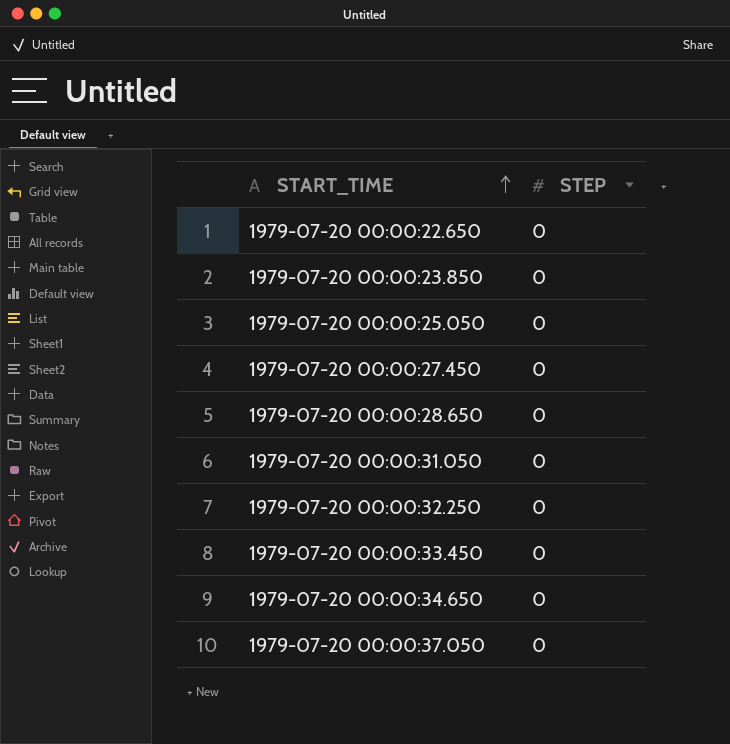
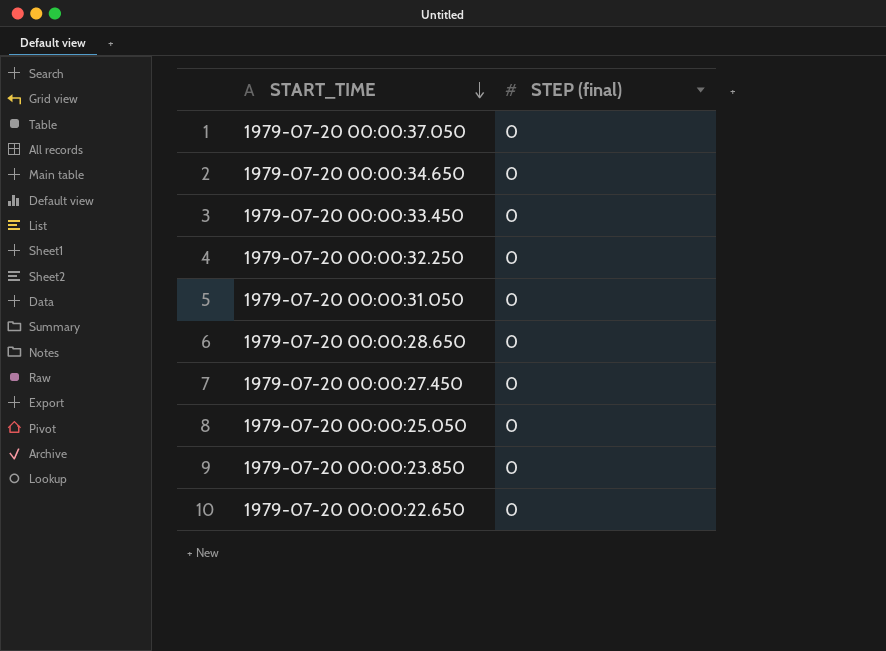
row order: START_TIME ascending -> START_TIME descending
column name: STEP -> STEP (final)

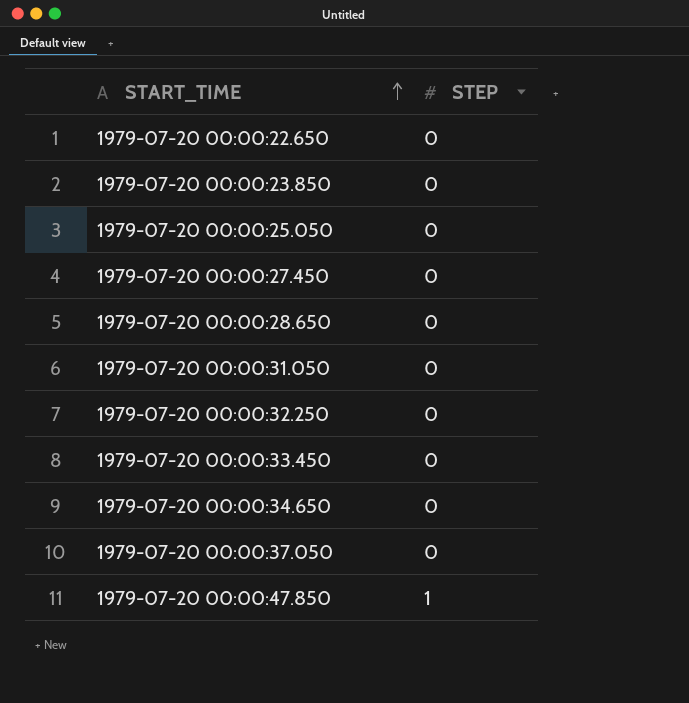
row order: START_TIME descending -> START_TIME ascending
column name: STEP (final) -> STEP
row 1979-07-20 00:00:47.850: none -> 1

